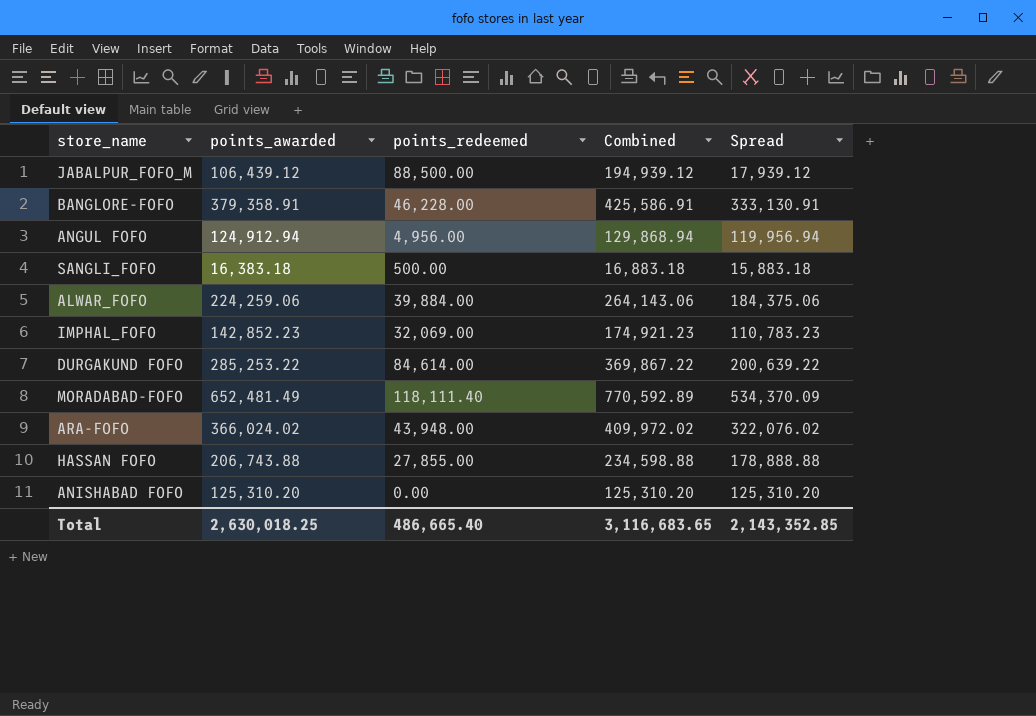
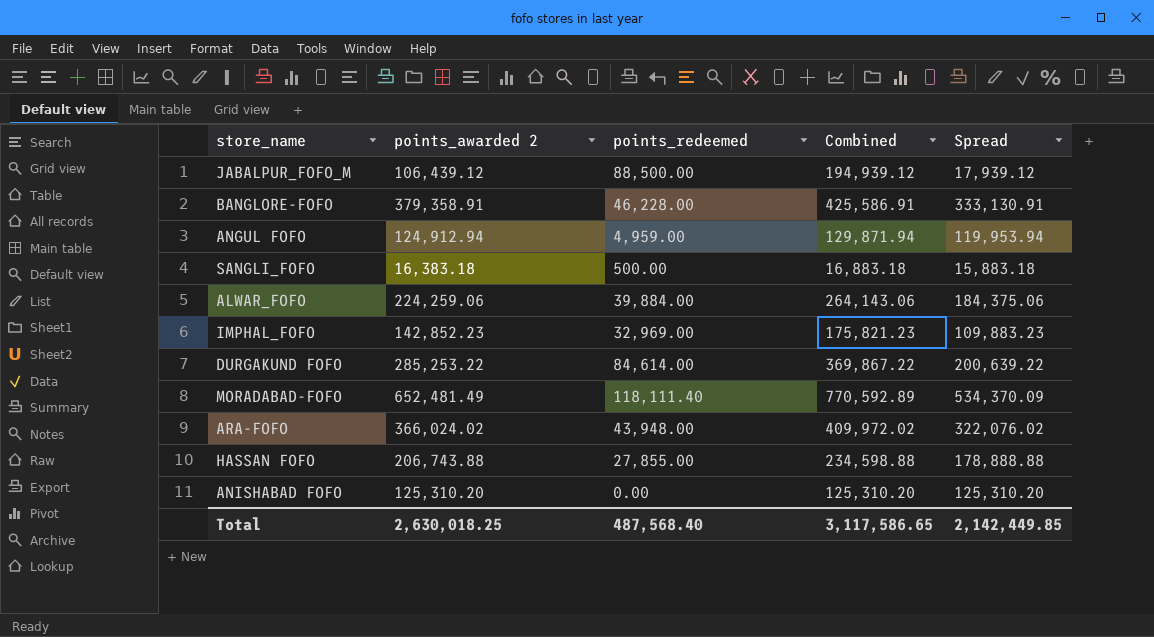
column name: points_awarded -> points_awarded 2
ANGUL FOFO | points_redeemed: 4,956.00 -> 4,959.00
ANGUL FOFO | Combined: 129,868.94 -> 129,871.94
ANGUL FOFO | Spread: 119,956.94 -> 119,953.94
IMPHAL_FOFO | points_redeemed: 32,069.00 -> 32,969.00
IMPHAL_FOFO | Combined: 174,921.23 -> 175,821.23
IMPHAL_FOFO | Spread: 110,783.23 -> 109,883.23
Total | points_redeemed: 486,665.40 -> 487,568.40
Total | Combined: 3,116,683.65 -> 3,117,586.65
Total | Spread: 2,143,352.85 -> 2,142,449.85

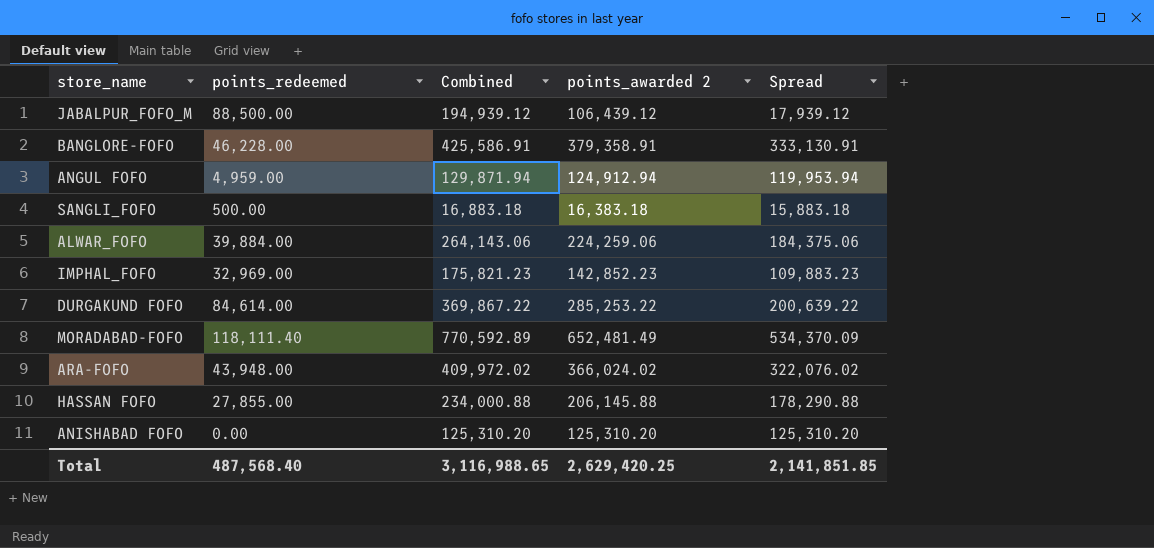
column points_awarded 2 | position: 2 -> 4
HASSAN FOFO | Combined: 234,598.88 -> 234,000.88
HASSAN FOFO | points_awarded 2: 206,743.88 -> 206,145.88
HASSAN FOFO | Spread: 178,888.88 -> 178,290.88
Total | Combined: 3,117,586.65 -> 3,116,988.65
Total | points_awarded 2: 2,630,018.25 -> 2,629,420.25
Total | Spread: 2,142,449.85 -> 2,141,851.85

